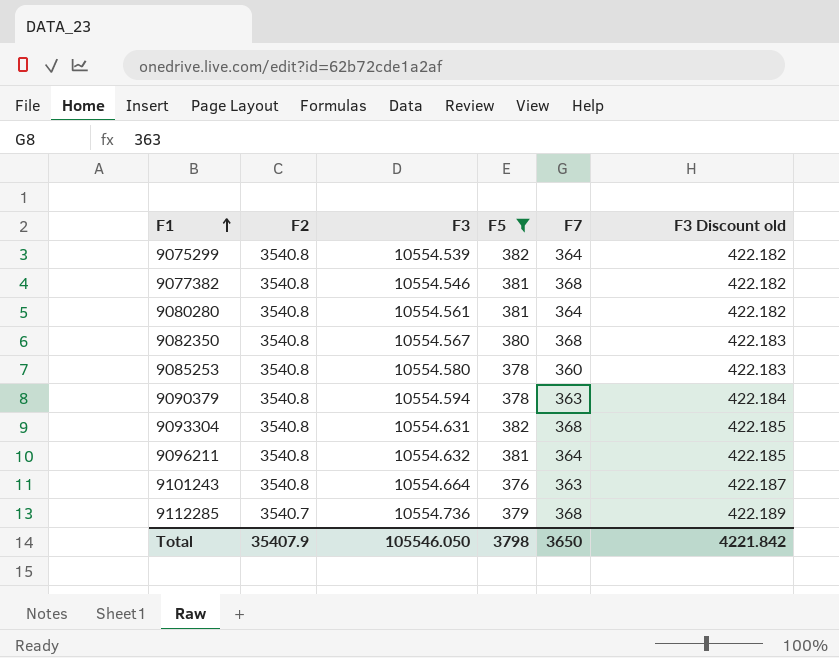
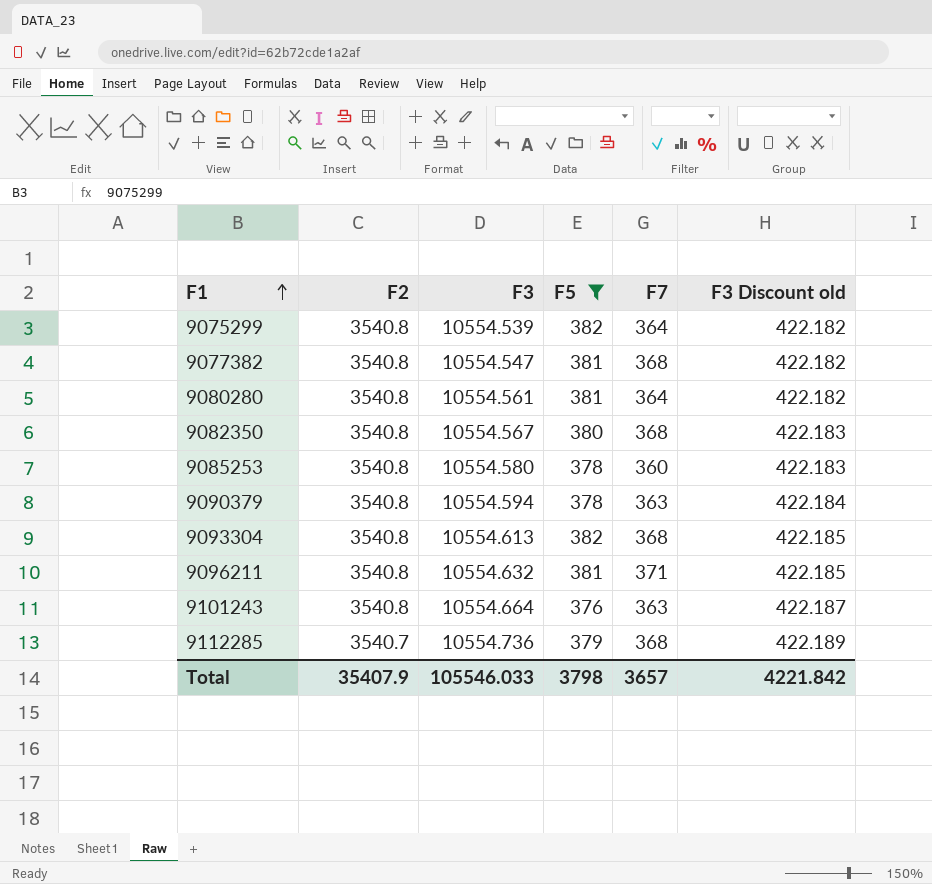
9077382 | F3: 10554.546 -> 10554.547
9093304 | F3: 10554.631 -> 10554.613
9096211 | F7: 364 -> 371
Total | F3: 105546.050 -> 105546.033
Total | F7: 3650 -> 3657

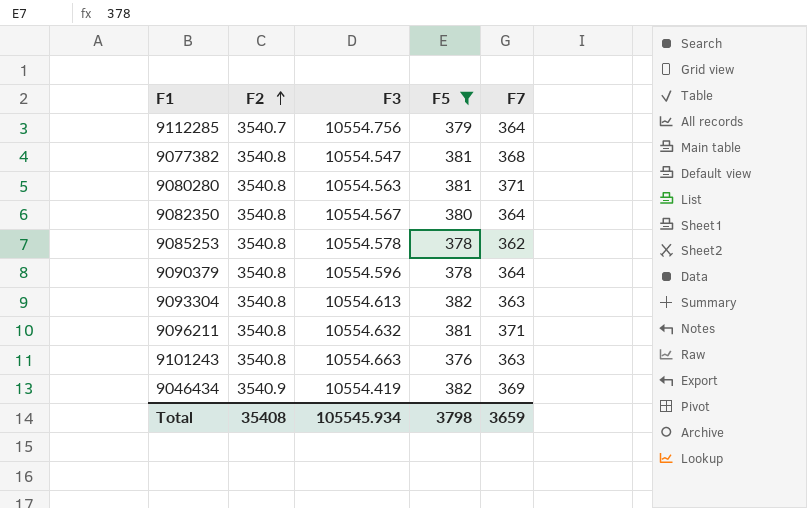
row order: F1 ascending -> F2 ascending
column F3 Discount old | formula: [F3] * 0.04 -> none
row 9075299: 3540.8 | 10554.539 | 382 | 364 | 422.182 -> none
9112285 | F3: 10554.736 -> 10554.756
9112285 | F7: 368 -> 364
9080280 | F3: 10554.561 -> 10554.563
9080280 | F7: 364 -> 371
9082350 | F7: 368 -> 364
9085253 | F3: 10554.580 -> 10554.578
9085253 | F7: 360 -> 362
9090379 | F3: 10554.594 -> 10554.596
9090379 | F7: 363 -> 364
9093304 | F7: 368 -> 363
9101243 | F3: 10554.664 -> 10554.663
row 9046434: none -> 3540.9 | 10554.419 | 382 | 369
Total | F2: 35407.9 -> 35408
Total | F3: 105546.033 -> 105545.934
Total | F7: 3657 -> 3659

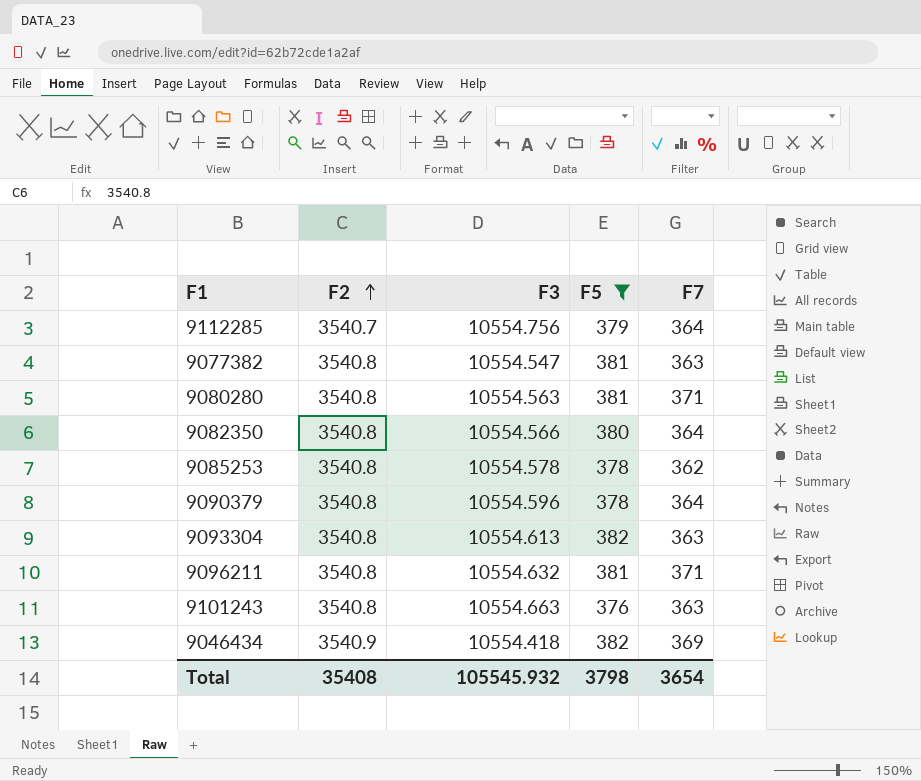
9077382 | F7: 368 -> 363
9082350 | F3: 10554.567 -> 10554.566
9046434 | F3: 10554.419 -> 10554.418
Total | F3: 105545.934 -> 105545.932
Total | F7: 3659 -> 3654

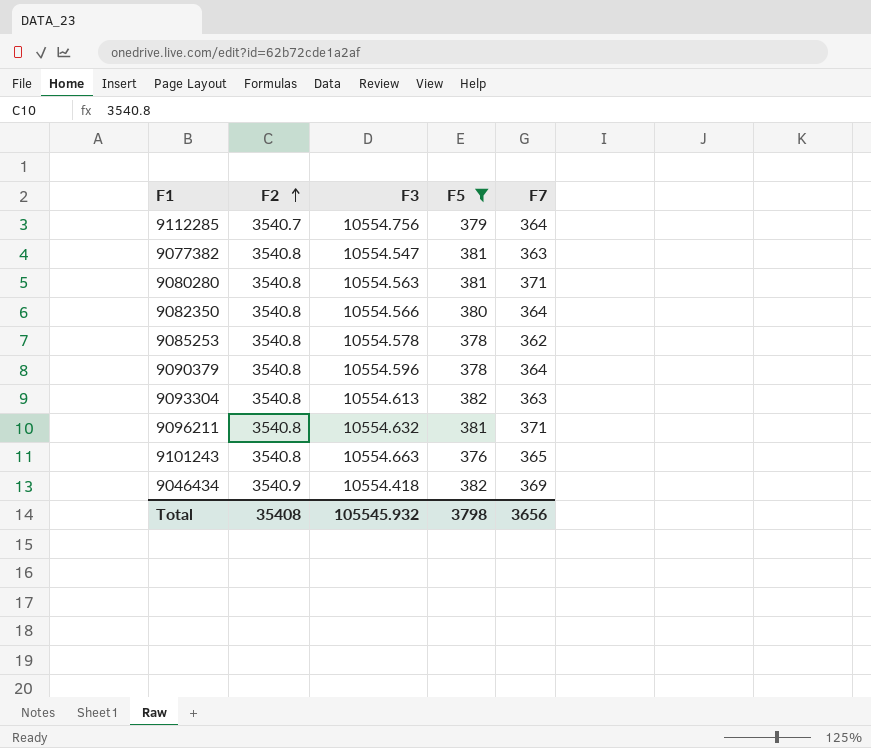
9101243 | F7: 363 -> 365
Total | F7: 3654 -> 3656

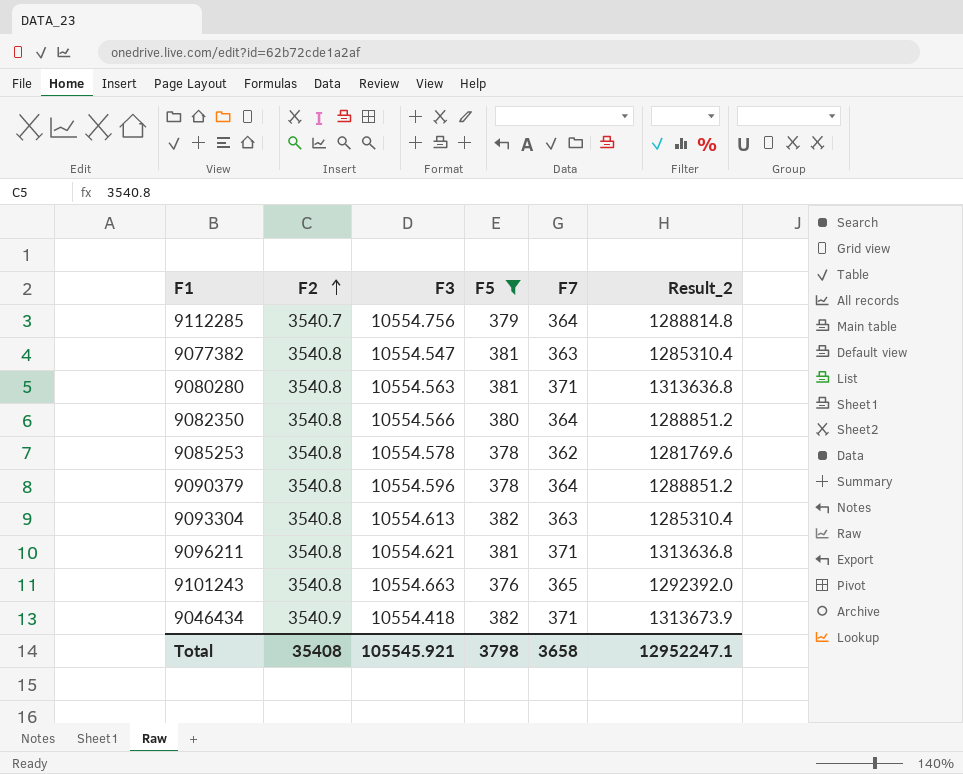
column Result_2 | formula: none -> [F2] * [F7]
9096211 | F3: 10554.632 -> 10554.621
9046434 | F7: 369 -> 371
Total | F3: 105545.932 -> 105545.921
Total | F7: 3656 -> 3658

